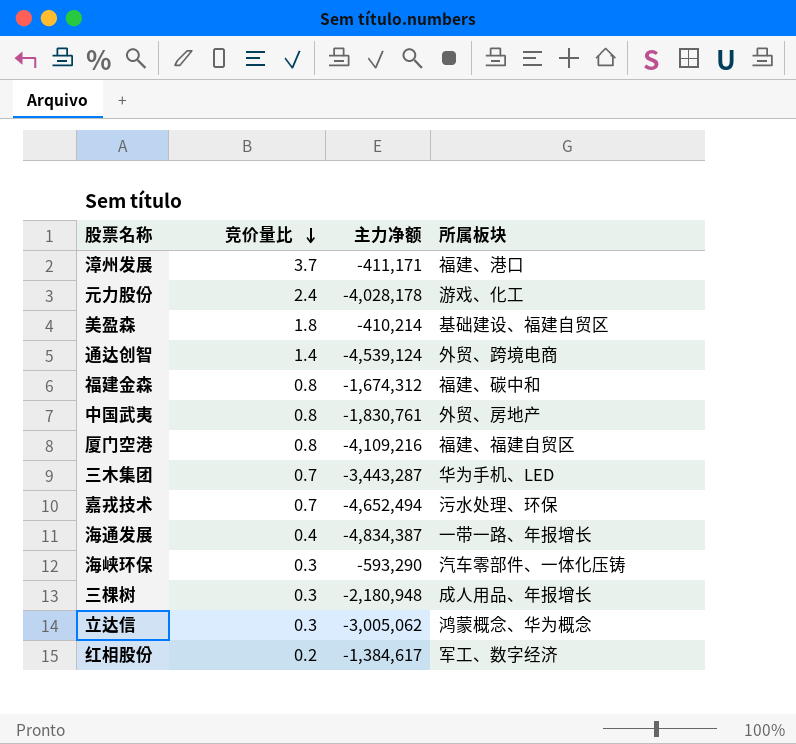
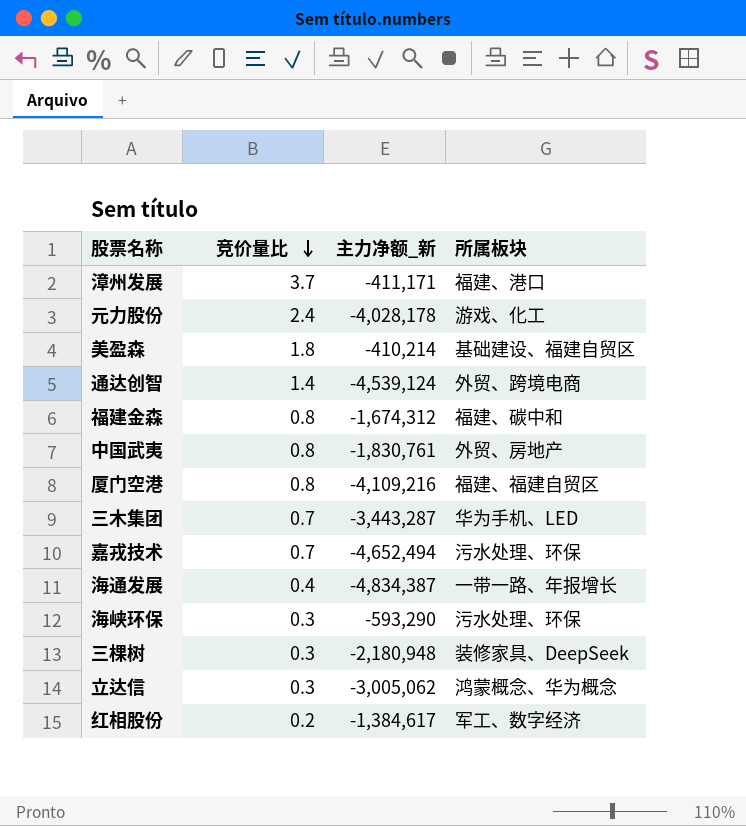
column name: 主力净额 -> 主力净额_新
海峡环保 | 所属板块: 汽车零部件、一体化压铸 -> 污水处理、环保
三棵树 | 所属板块: 成人用品、年报增长 -> 装修家具、DeepSeek

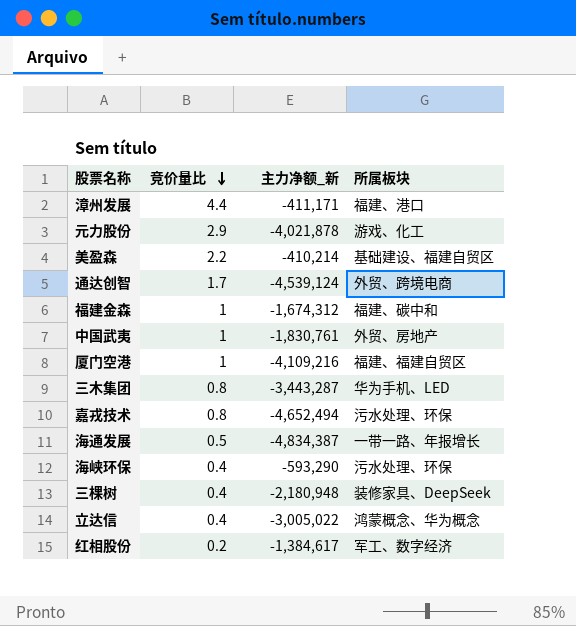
漳州发展 | 竞价量比: 3.7 -> 4.4
元力股份 | 竞价量比: 2.4 -> 2.9
元力股份 | 主力净额_新: -4,028,178 -> -4,021,878
美盈森 | 竞价量比: 1.8 -> 2.2
通达创智 | 竞价量比: 1.4 -> 1.7
福建金森 | 竞价量比: 0.8 -> 1
中国武夷 | 竞价量比: 0.8 -> 1
厦门空港 | 竞价量比: 0.8 -> 1
三木集团 | 竞价量比: 0.7 -> 0.8
嘉戎技术 | 竞价量比: 0.7 -> 0.8
海通发展 | 竞价量比: 0.4 -> 0.5
海峡环保 | 竞价量比: 0.3 -> 0.4
三棵树 | 竞价量比: 0.3 -> 0.4
立达信 | 竞价量比: 0.3 -> 0.4
立达信 | 主力净额_新: -3,005,062 -> -3,005,022

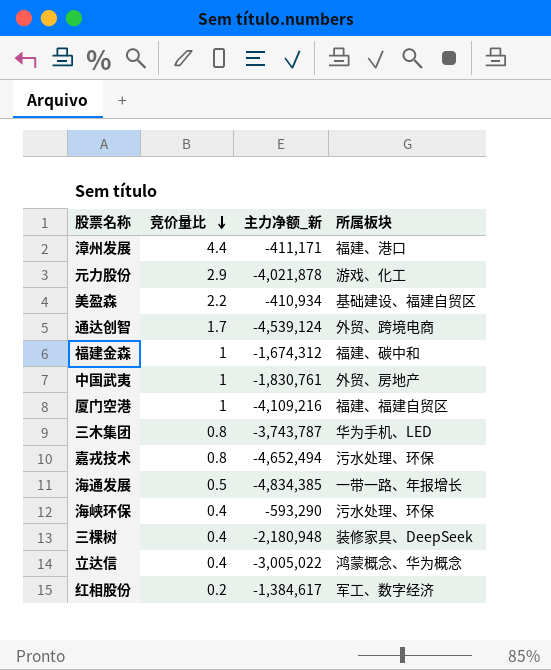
美盈森 | 主力净额_新: -410,214 -> -410,934
三木集团 | 主力净额_新: -3,443,287 -> -3,743,787
海通发展 | 主力净额_新: -4,834,387 -> -4,834,385

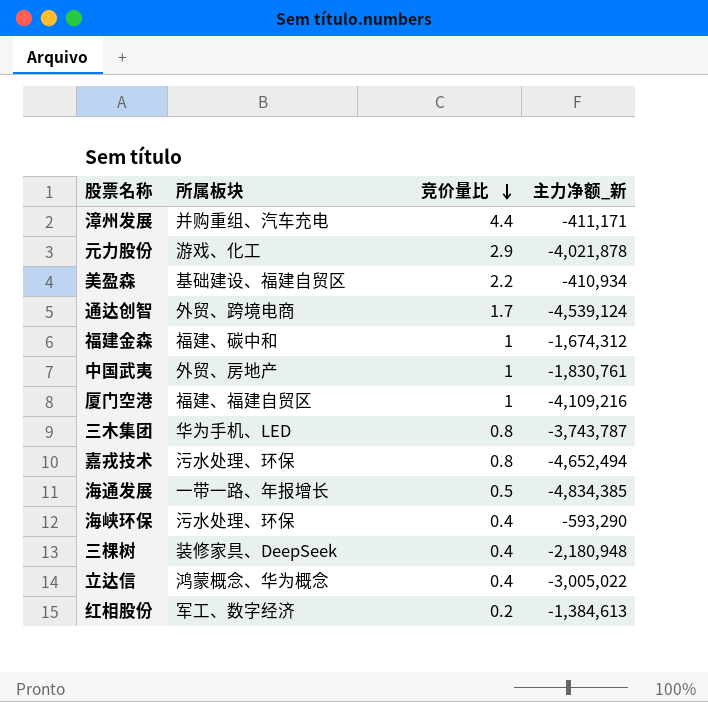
column 所属板块 | position: 4 -> 2
漳州发展 | 所属板块: 福建、港口 -> 并购重组、汽车充电
红相股份 | 主力净额_新: -1,384,617 -> -1,384,613

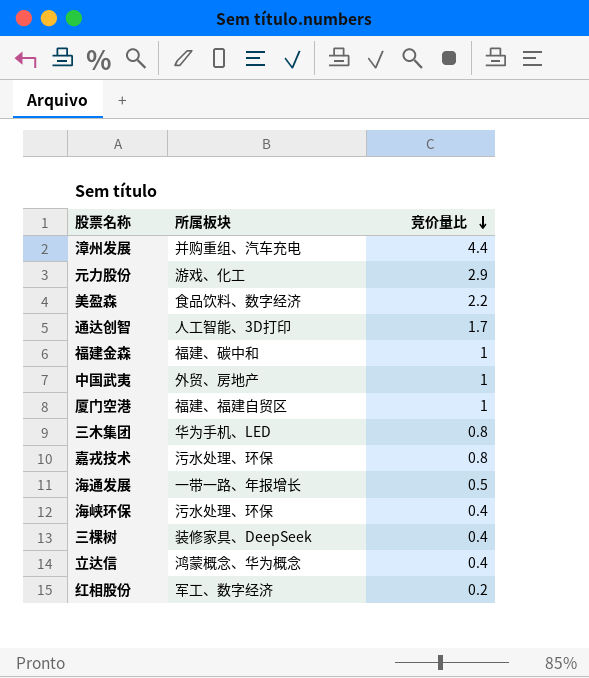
column 主力净额_新 | position: 4 -> none
美盈森 | 所属板块: 基础建设、福建自贸区 -> 食品饮料、数字经济
通达创智 | 所属板块: 外贸、跨境电商 -> 人工智能、3D打印

